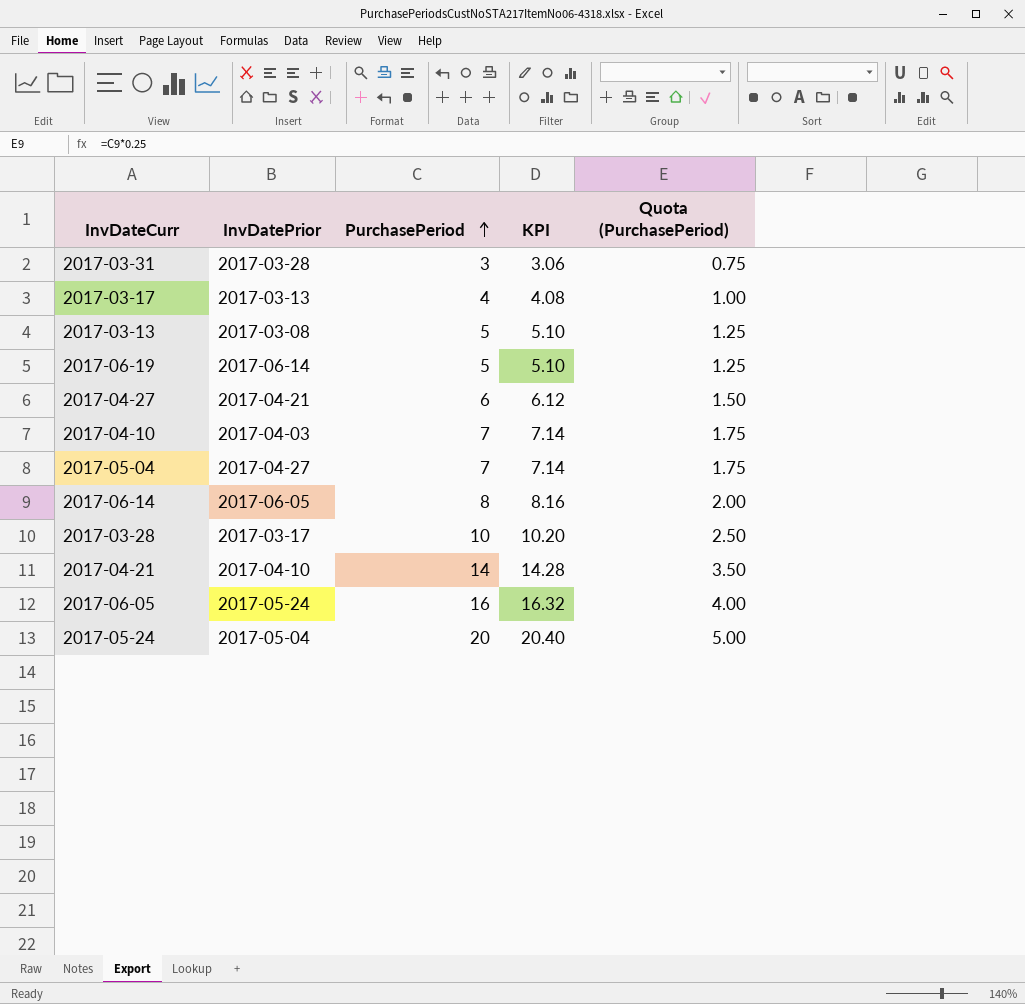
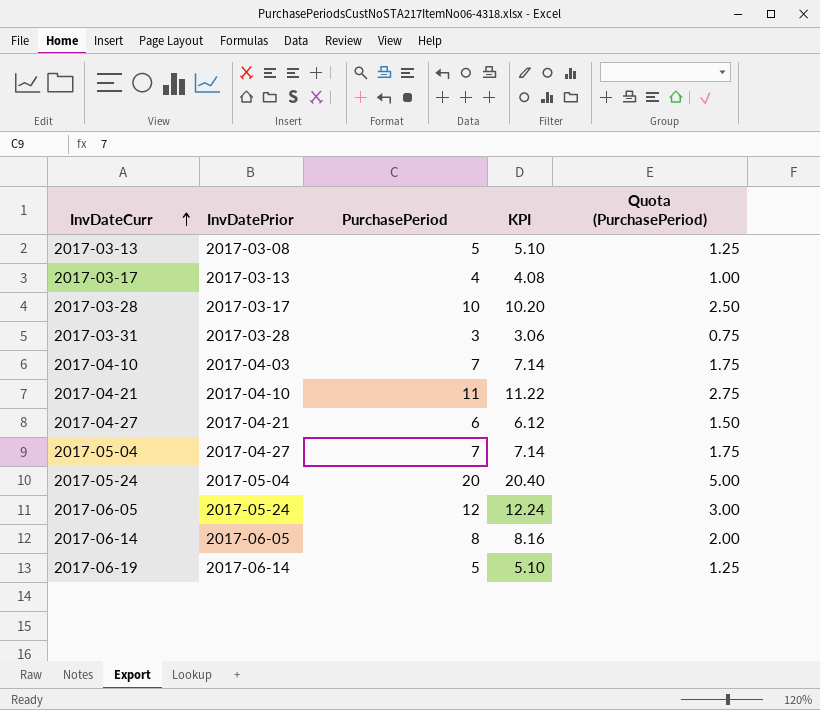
row order: PurchasePeriod ascending -> InvDateCurr ascending
2017-04-21 | PurchasePeriod: 14 -> 11
2017-04-21 | KPI: 14.28 -> 11.22
2017-04-21 | Quota (PurchasePeriod): 3.50 -> 2.75
2017-06-05 | PurchasePeriod: 16 -> 12
2017-06-05 | KPI: 16.32 -> 12.24
2017-06-05 | Quota (PurchasePeriod): 4.00 -> 3.00

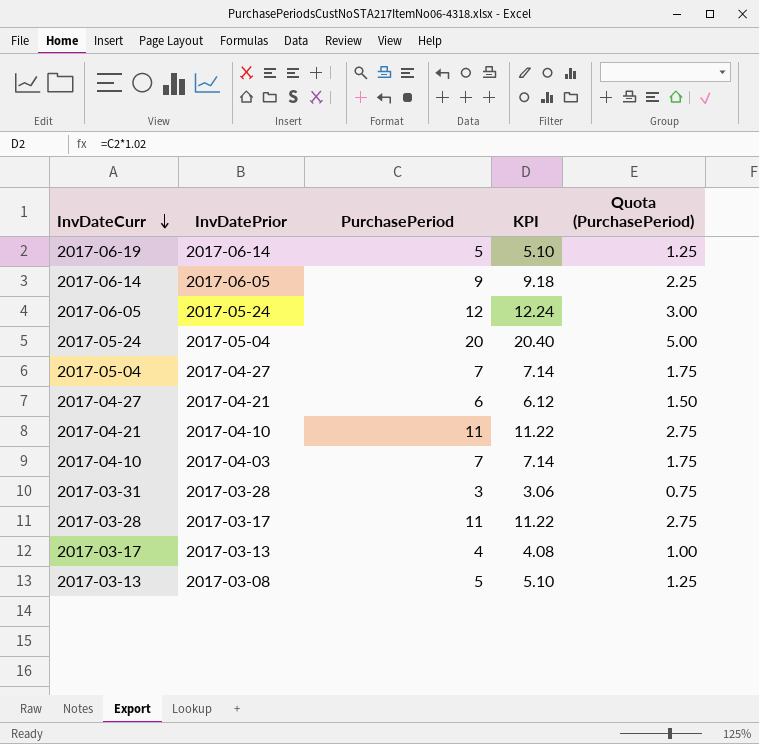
row order: InvDateCurr ascending -> InvDateCurr descending
2017-06-14 | PurchasePeriod: 8 -> 9
2017-06-14 | KPI: 8.16 -> 9.18
2017-06-14 | Quota (PurchasePeriod): 2.00 -> 2.25
2017-03-28 | PurchasePeriod: 10 -> 11
2017-03-28 | KPI: 10.20 -> 11.22
2017-03-28 | Quota (PurchasePeriod): 2.50 -> 2.75

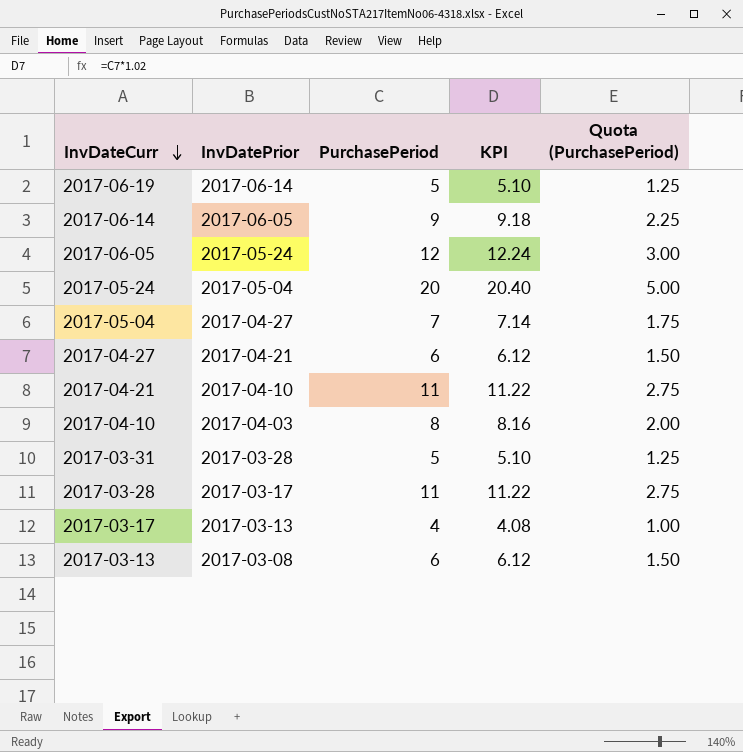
2017-04-10 | PurchasePeriod: 7 -> 8
2017-04-10 | KPI: 7.14 -> 8.16
2017-04-10 | Quota (PurchasePeriod): 1.75 -> 2.00
2017-03-31 | PurchasePeriod: 3 -> 5
2017-03-31 | KPI: 3.06 -> 5.10
2017-03-31 | Quota (PurchasePeriod): 0.75 -> 1.25
2017-03-13 | PurchasePeriod: 5 -> 6
2017-03-13 | KPI: 5.10 -> 6.12
2017-03-13 | Quota (PurchasePeriod): 1.25 -> 1.50

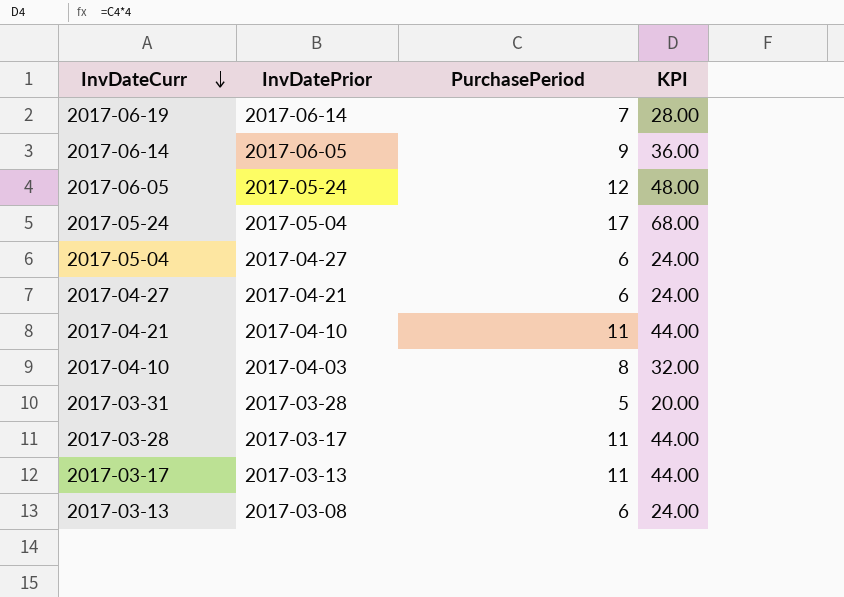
column Quota (PurchasePeriod) | formula: [PurchasePeriod] * 0.25 -> none
column KPI | formula: [PurchasePeriod] * 1.02 -> [PurchasePeriod] * 4
2017-06-19 | PurchasePeriod: 5 -> 7
2017-05-24 | PurchasePeriod: 20 -> 17
2017-05-04 | PurchasePeriod: 7 -> 6
2017-03-17 | PurchasePeriod: 4 -> 11

